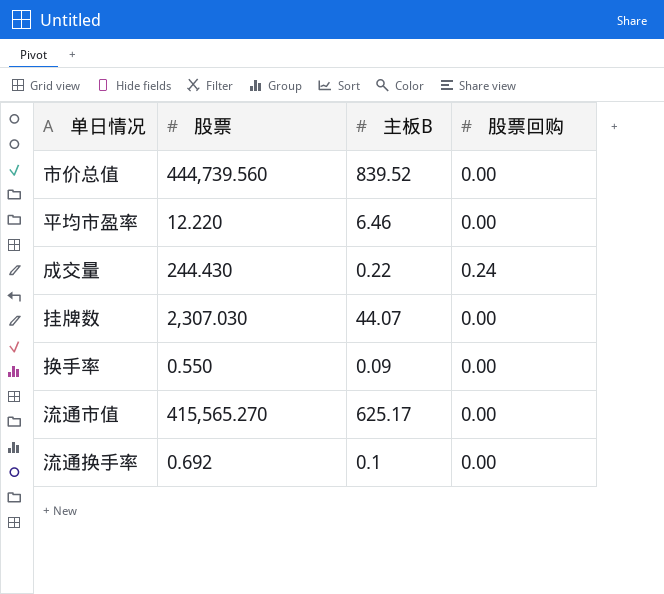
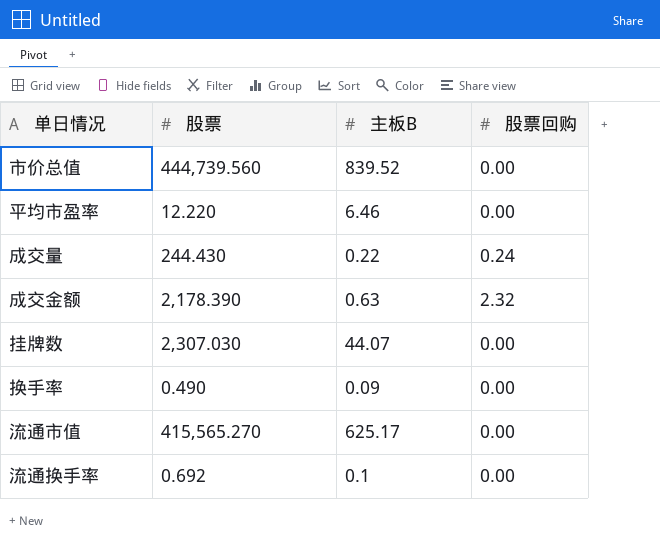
row 成交金额: none -> 2,178.390 | 0.63 | 2.32
换手率 | 股票: 0.550 -> 0.490

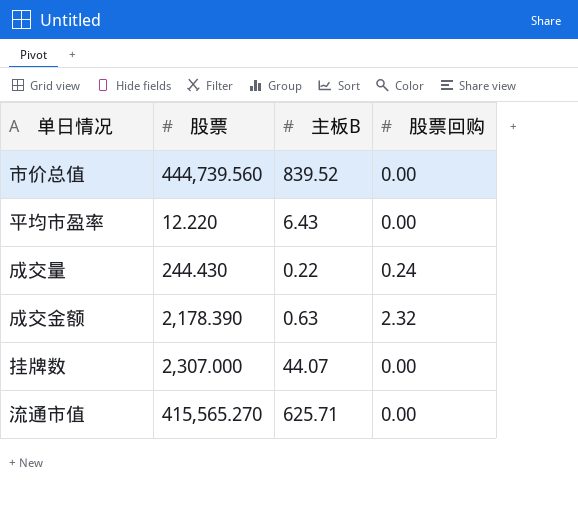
row 换手率: 0.490 | 0.09 | 0.00 -> none
row 流通换手率: 0.692 | 0.1 | 0.00 -> none
平均市盈率 | 主板B: 6.46 -> 6.43
挂牌数 | 股票: 2,307.030 -> 2,307.000
流通市值 | 主板B: 625.17 -> 625.71

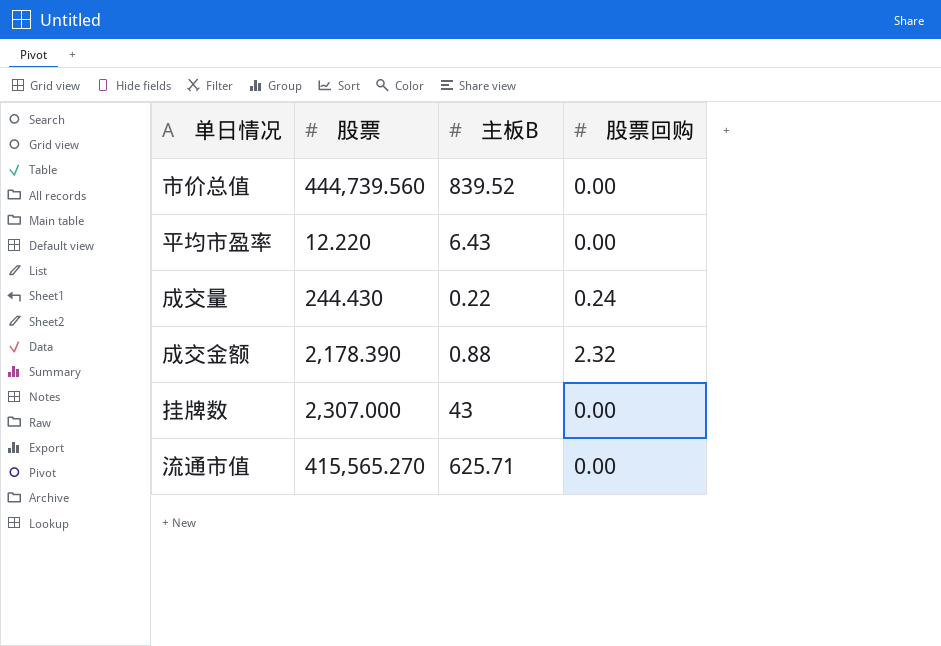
成交金额 | 主板B: 0.63 -> 0.88
挂牌数 | 主板B: 44.07 -> 43

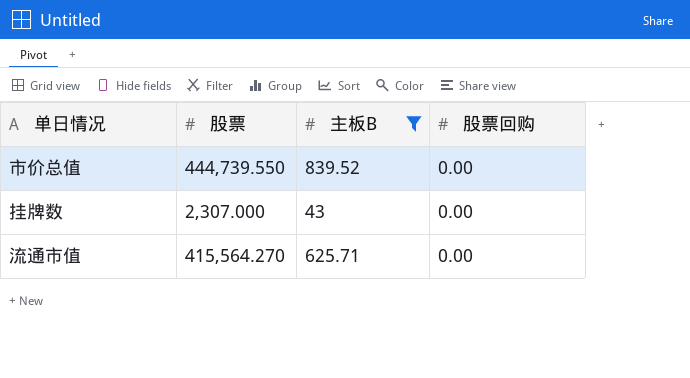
filter: none -> 主板B >= 43
市价总值 | 股票: 444,739.560 -> 444,739.550
流通市值 | 股票: 415,565.270 -> 415,564.270

